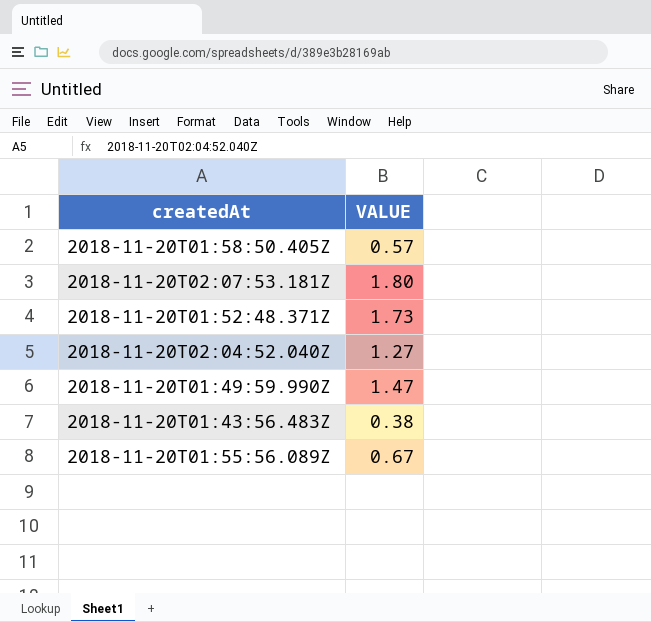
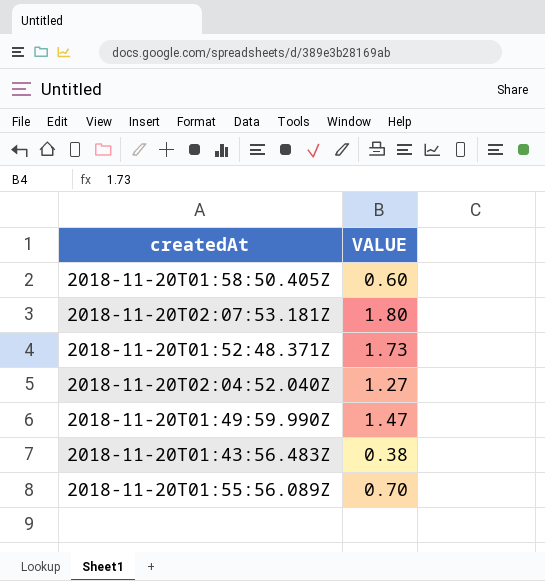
2018-11-20T01:58:50.405Z | VALUE: 0.57 -> 0.60
2018-11-20T01:55:56.089Z | VALUE: 0.67 -> 0.70

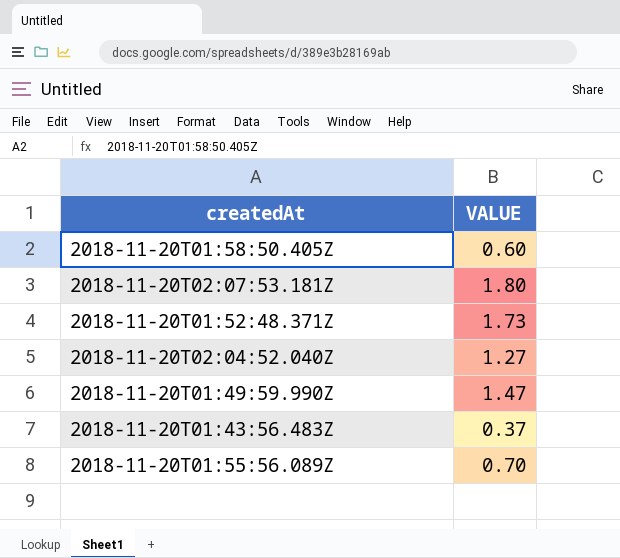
2018-11-20T01:43:56.483Z | VALUE: 0.38 -> 0.37

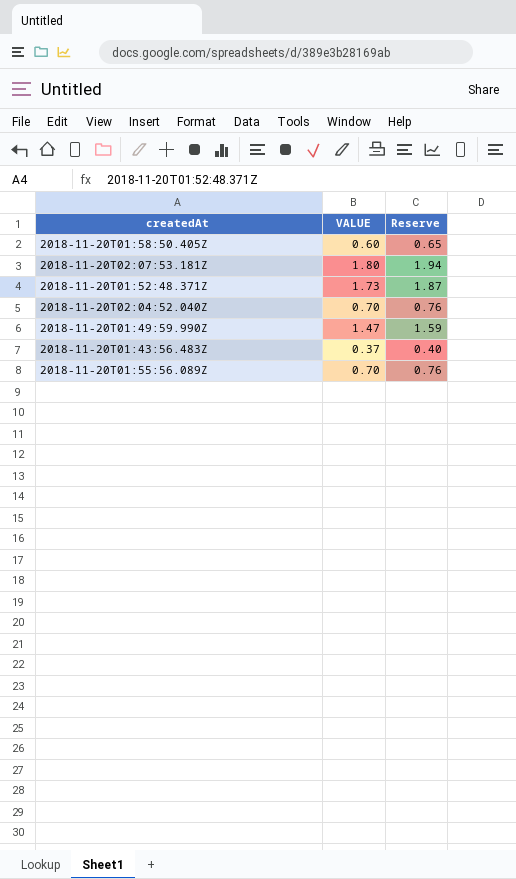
column Reserve | formula: none -> [VALUE] * 1.08
2018-11-20T02:04:52.040Z | VALUE: 1.27 -> 0.70

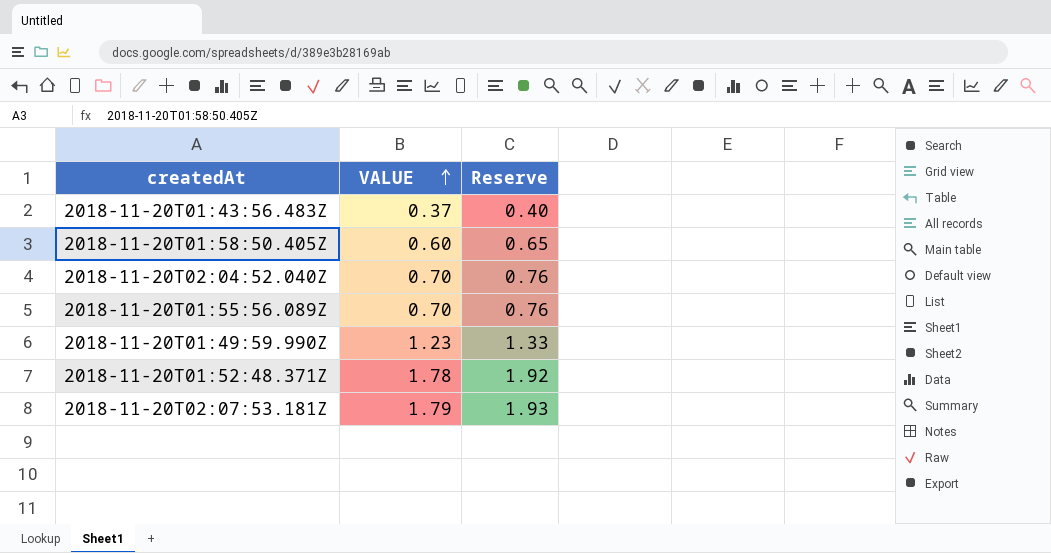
row order: none -> VALUE ascending
2018-11-20T01:49:59.990Z | VALUE: 1.47 -> 1.23
2018-11-20T01:49:59.990Z | Reserve: 1.59 -> 1.33
2018-11-20T01:52:48.371Z | VALUE: 1.73 -> 1.78
2018-11-20T01:52:48.371Z | Reserve: 1.87 -> 1.92
2018-11-20T02:07:53.181Z | VALUE: 1.80 -> 1.79
2018-11-20T02:07:53.181Z | Reserve: 1.94 -> 1.93

